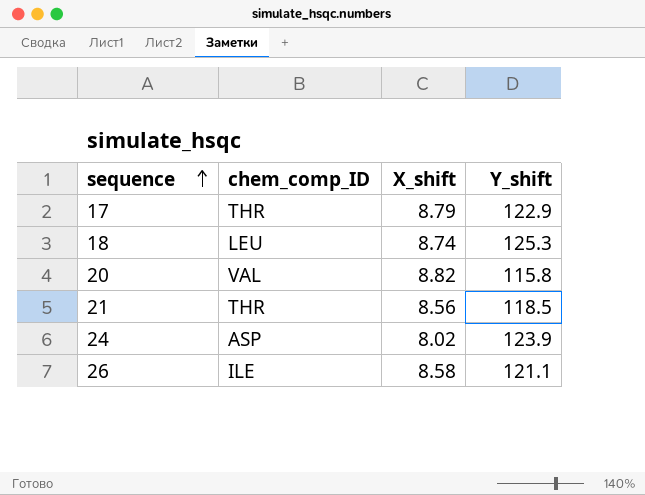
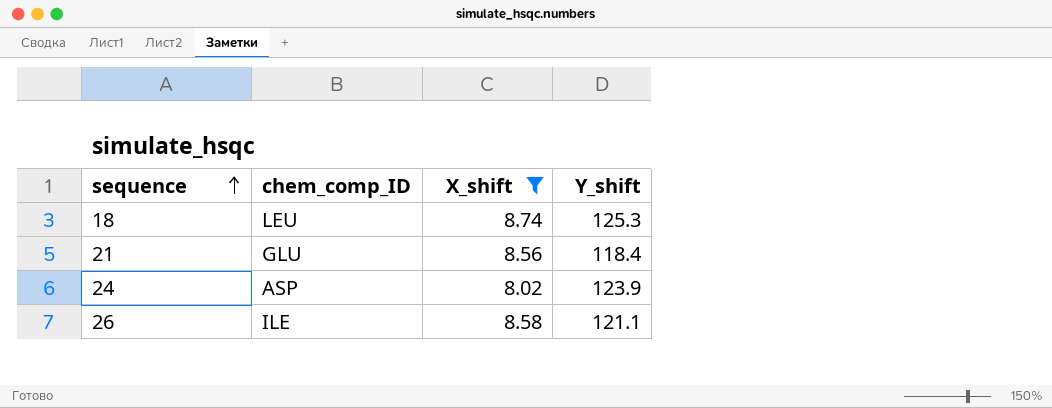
filter: none -> X_shift <= 8.74
21 | chem_comp_ID: THR -> GLU
21 | Y_shift: 118.5 -> 118.4

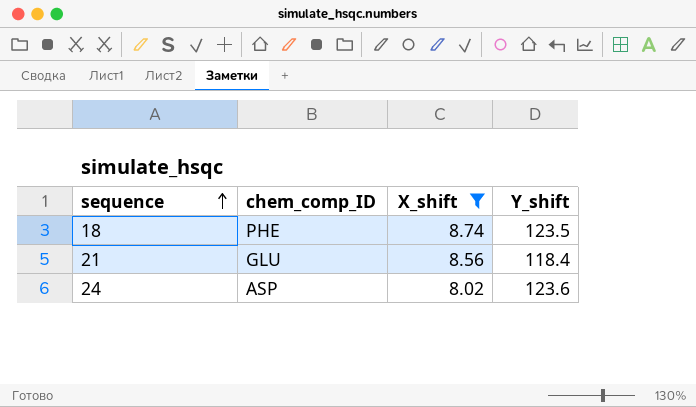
row 26: ILE | 8.58 | 121.1 -> none
18 | chem_comp_ID: LEU -> PHE
18 | Y_shift: 125.3 -> 123.5
24 | Y_shift: 123.9 -> 123.6

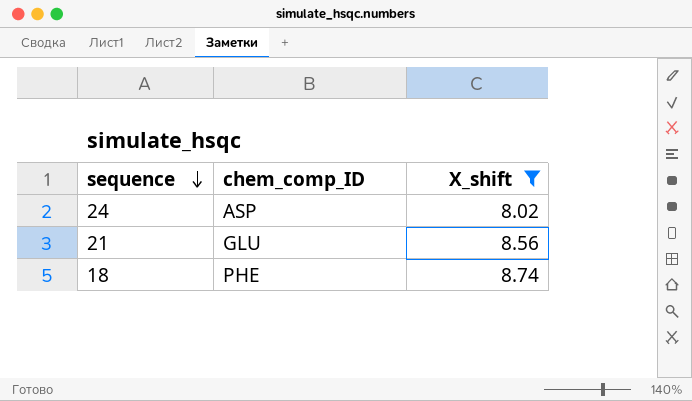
row order: sequence ascending -> sequence descending
column Y_shift | position: 4 -> none

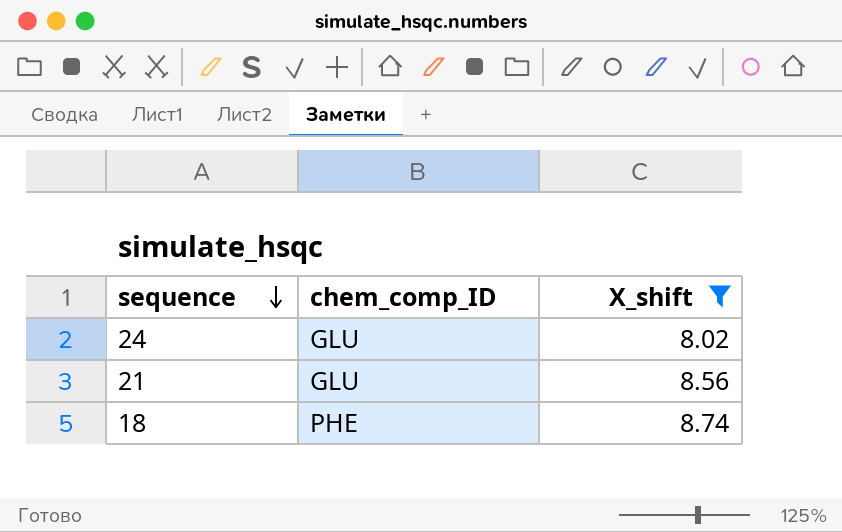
24 | chem_comp_ID: ASP -> GLU

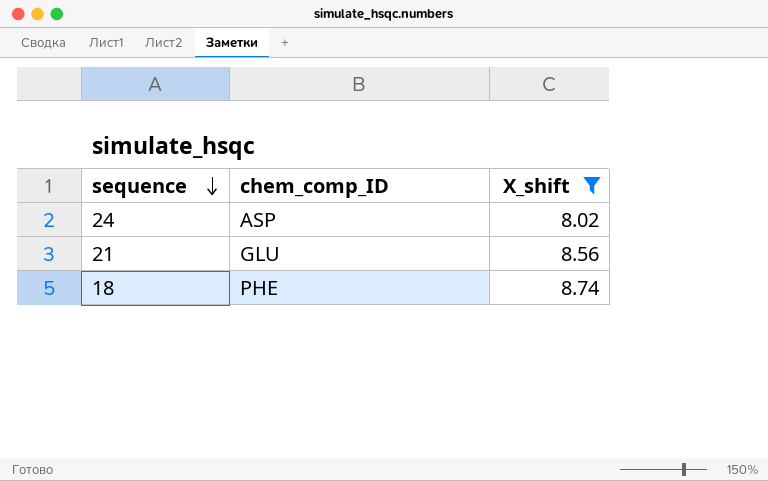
24 | chem_comp_ID: GLU -> ASP

